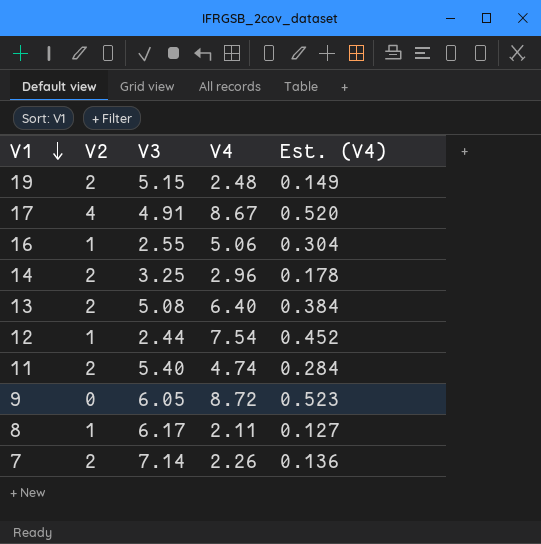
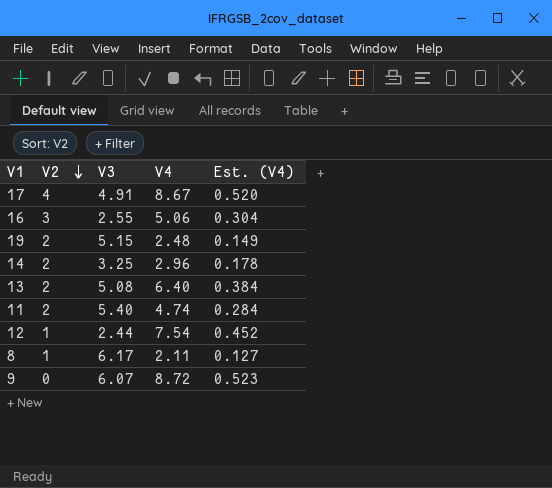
row order: V1 descending -> V2 descending
row 7: 2 | 7.14 | 2.26 | 0.136 -> none
16 | V2: 1 -> 3
9 | V3: 6.05 -> 6.07

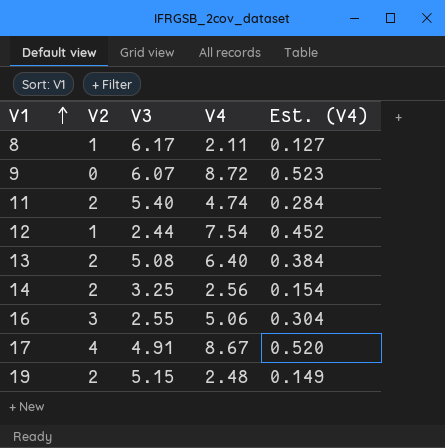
row order: V2 descending -> V1 ascending
14 | V4: 2.96 -> 2.56
14 | Est. (V4): 0.178 -> 0.154

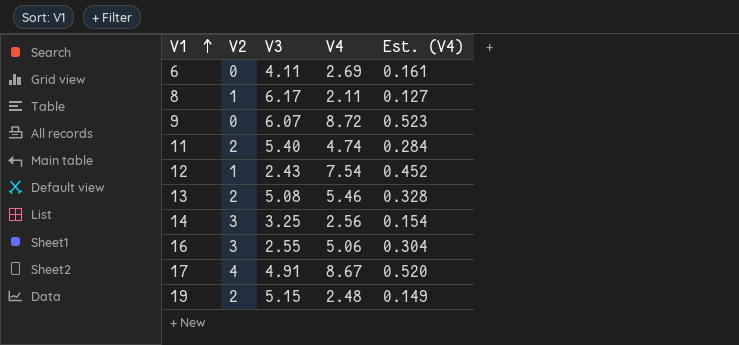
row 6: none -> 0 | 4.11 | 2.69 | 0.161
12 | V3: 2.44 -> 2.43
13 | V4: 6.40 -> 5.46
13 | Est. (V4): 0.384 -> 0.328
14 | V2: 2 -> 3

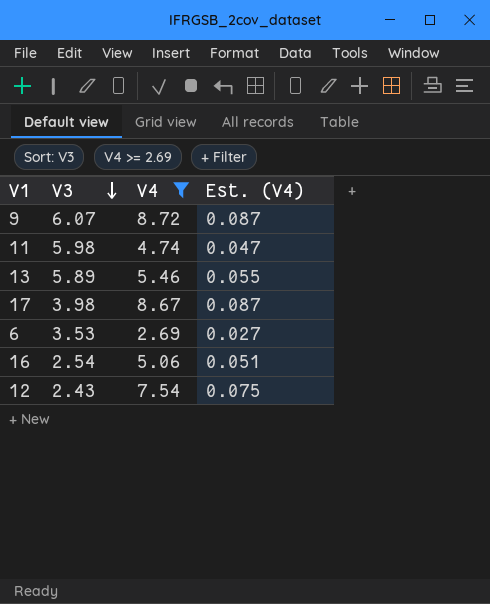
filter: none -> V4 >= 2.69
row order: V1 ascending -> V3 descending
column V2 | position: 2 -> none
column Est. (V4) | formula: [V4] * 0.06 -> [V4] * 0.01
11 | V3: 5.40 -> 5.98
13 | V3: 5.08 -> 5.89
17 | V3: 4.91 -> 3.98
6 | V3: 4.11 -> 3.53
16 | V3: 2.55 -> 2.54

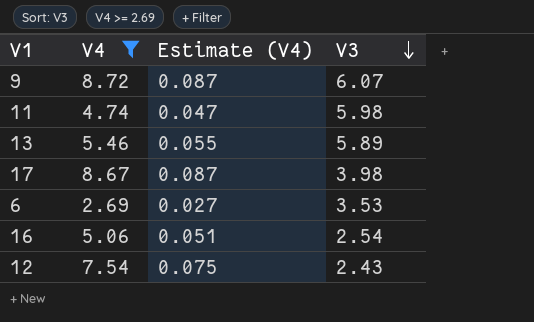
column name: Est. (V4) -> Estimate (V4)
column V3 | position: 2 -> 4

